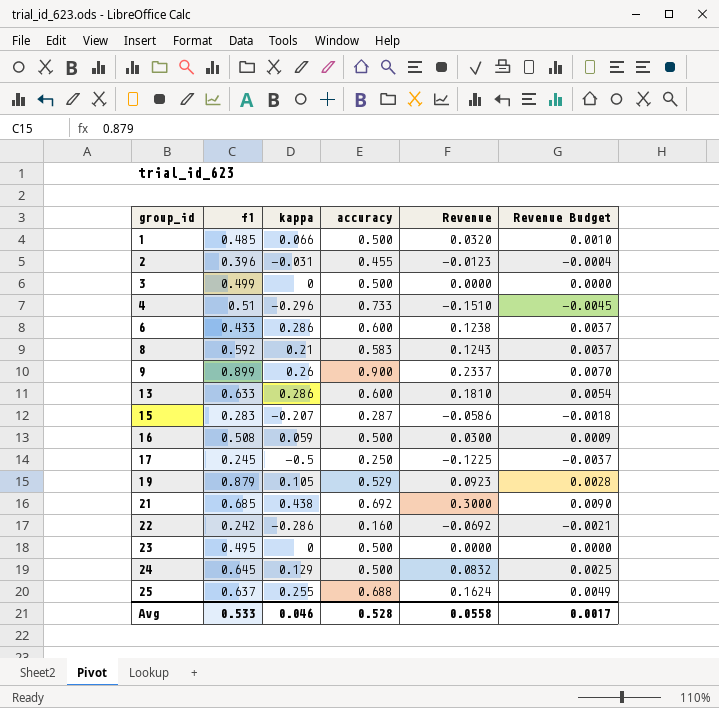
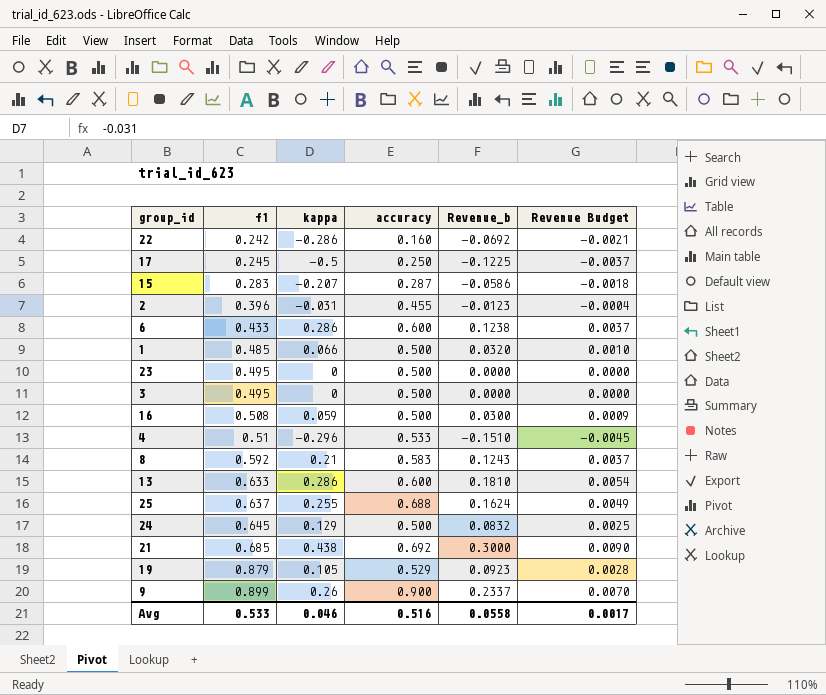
row order: group_id ascending -> f1 ascending
column name: Revenue -> Revenue_b
3 | f1: 0.499 -> 0.495
4 | accuracy: 0.733 -> 0.533
Avg | accuracy: 0.528 -> 0.516

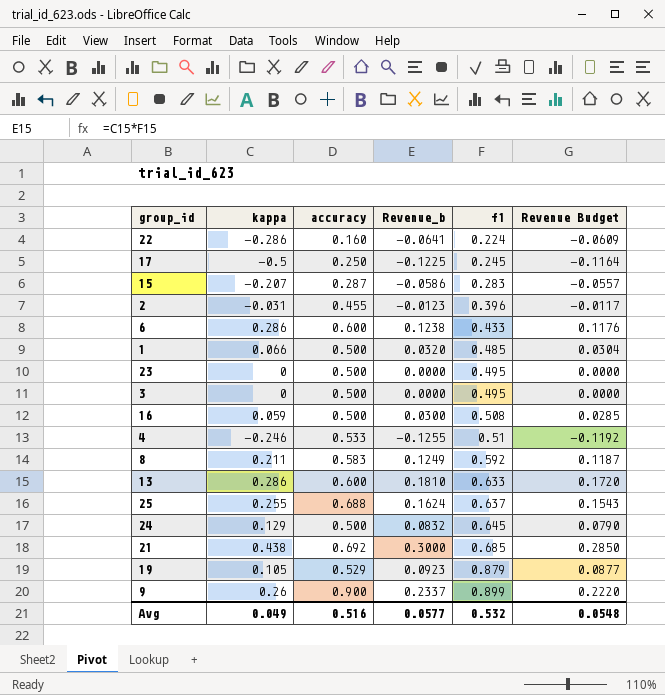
column f1 | position: 2 -> 5
column Revenue Budget | formula: [Revenue_b] * 0.03 -> [Revenue_b] * 0.95
22 | Revenue_b: -0.0692 -> -0.0641
22 | f1: 0.242 -> 0.224
4 | kappa: -0.296 -> -0.246
4 | Revenue_b: -0.1510 -> -0.1255
8 | kappa: 0.21 -> 0.211
8 | Revenue_b: 0.1243 -> 0.1249
Avg | kappa: 0.046 -> 0.049
Avg | Revenue_b: 0.0558 -> 0.0577
Avg | f1: 0.533 -> 0.532
Avg | Revenue Budget: 0.0017 -> 0.0548

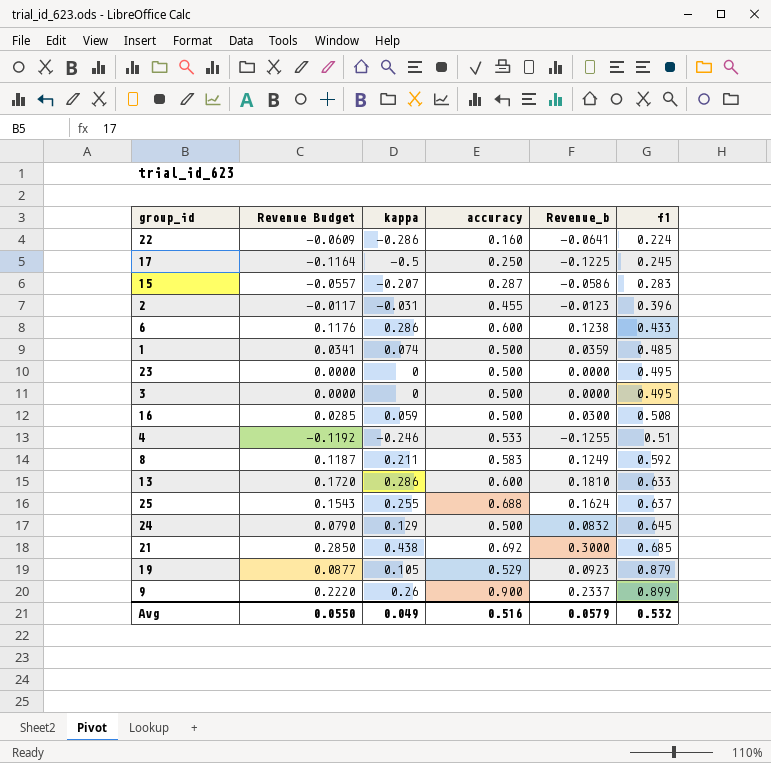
column Revenue Budget | position: 6 -> 2
1 | Revenue Budget: 0.0304 -> 0.0341
1 | kappa: 0.066 -> 0.074
1 | Revenue_b: 0.0320 -> 0.0359
Avg | Revenue Budget: 0.0548 -> 0.0550
Avg | Revenue_b: 0.0577 -> 0.0579

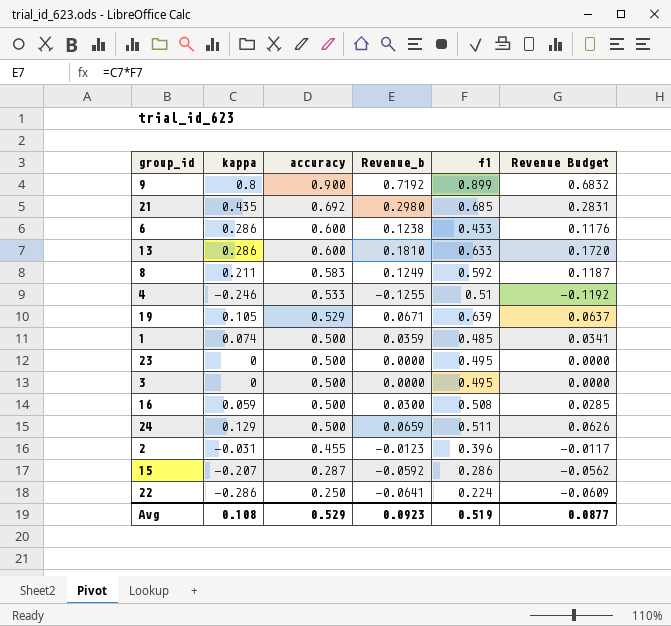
row order: f1 ascending -> accuracy descending
column Revenue Budget | position: 2 -> 6
row 17: -0.1164 | -0.5 | 0.250 | -0.1225 | 0.245 -> none
row 25: 0.1543 | 0.255 | 0.688 | 0.1624 | 0.637 -> none
9 | kappa: 0.26 -> 0.8
9 | Revenue_b: 0.2337 -> 0.7192
9 | Revenue Budget: 0.2220 -> 0.6832
21 | kappa: 0.438 -> 0.435
21 | Revenue_b: 0.3000 -> 0.2980
21 | Revenue Budget: 0.2850 -> 0.2831
19 | Revenue_b: 0.0923 -> 0.0671
19 | f1: 0.879 -> 0.639
19 | Revenue Budget: 0.0877 -> 0.0637
24 | Revenue_b: 0.0832 -> 0.0659
24 | f1: 0.645 -> 0.511
24 | Revenue Budget: 0.0790 -> 0.0626
15 | Revenue_b: -0.0586 -> -0.0592
15 | f1: 0.283 -> 0.286
15 | Revenue Budget: -0.0557 -> -0.0562
22 | accuracy: 0.160 -> 0.250
Avg | kappa: 0.049 -> 0.108
Avg | accuracy: 0.516 -> 0.529
Avg | Revenue_b: 0.0579 -> 0.0923
Avg | f1: 0.532 -> 0.519
Avg | Revenue Budget: 0.0550 -> 0.0877

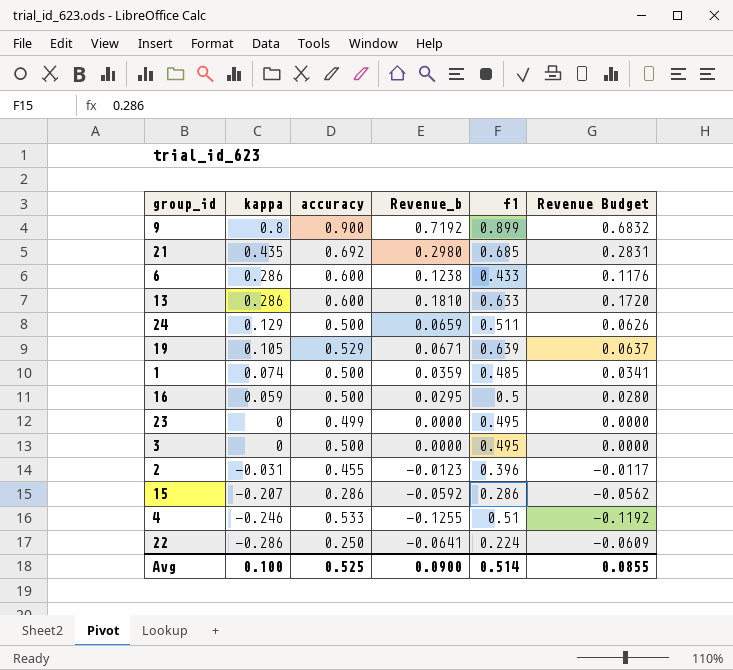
row order: accuracy descending -> kappa descending
row 8: 0.211 | 0.583 | 0.1249 | 0.592 | 0.1187 -> none
16 | Revenue_b: 0.0300 -> 0.0295
16 | f1: 0.508 -> 0.5
16 | Revenue Budget: 0.0285 -> 0.0280
23 | accuracy: 0.500 -> 0.499
15 | accuracy: 0.287 -> 0.286
Avg | kappa: 0.108 -> 0.100
Avg | accuracy: 0.529 -> 0.525
Avg | Revenue_b: 0.0923 -> 0.0900
Avg | f1: 0.519 -> 0.514
Avg | Revenue Budget: 0.0877 -> 0.0855

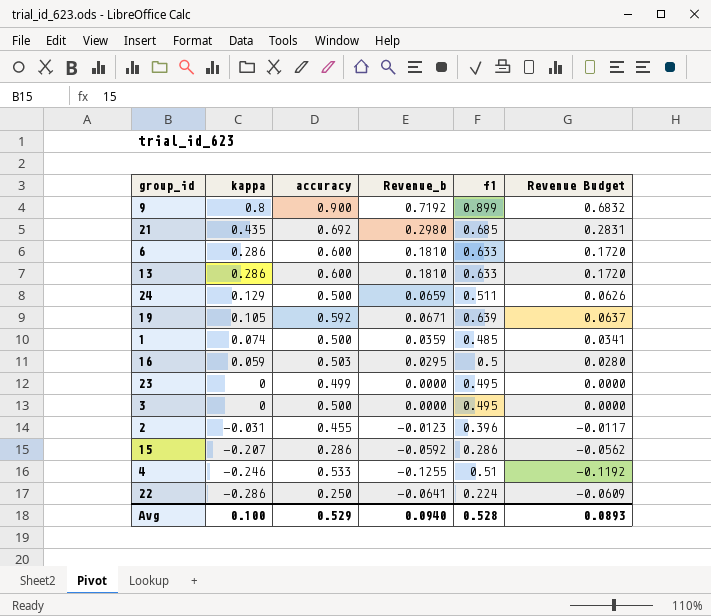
6 | Revenue_b: 0.1238 -> 0.1810
6 | f1: 0.433 -> 0.633
6 | Revenue Budget: 0.1176 -> 0.1720
19 | accuracy: 0.529 -> 0.592
16 | accuracy: 0.500 -> 0.503
Avg | accuracy: 0.525 -> 0.529
Avg | Revenue_b: 0.0900 -> 0.0940
Avg | f1: 0.514 -> 0.528
Avg | Revenue Budget: 0.0855 -> 0.0893

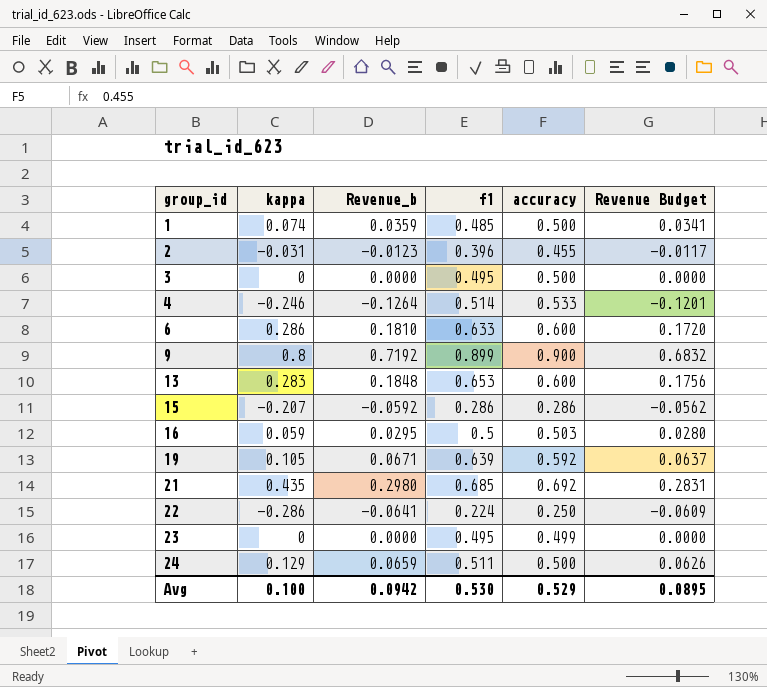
row order: kappa descending -> group_id ascending
column accuracy | position: 3 -> 5
4 | Revenue_b: -0.1255 -> -0.1264
4 | f1: 0.51 -> 0.514
4 | Revenue Budget: -0.1192 -> -0.1201
13 | kappa: 0.286 -> 0.283
13 | Revenue_b: 0.1810 -> 0.1848
13 | f1: 0.633 -> 0.653
13 | Revenue Budget: 0.1720 -> 0.1756
Avg | Revenue_b: 0.0940 -> 0.0942
Avg | f1: 0.528 -> 0.530
Avg | Revenue Budget: 0.0893 -> 0.0895

